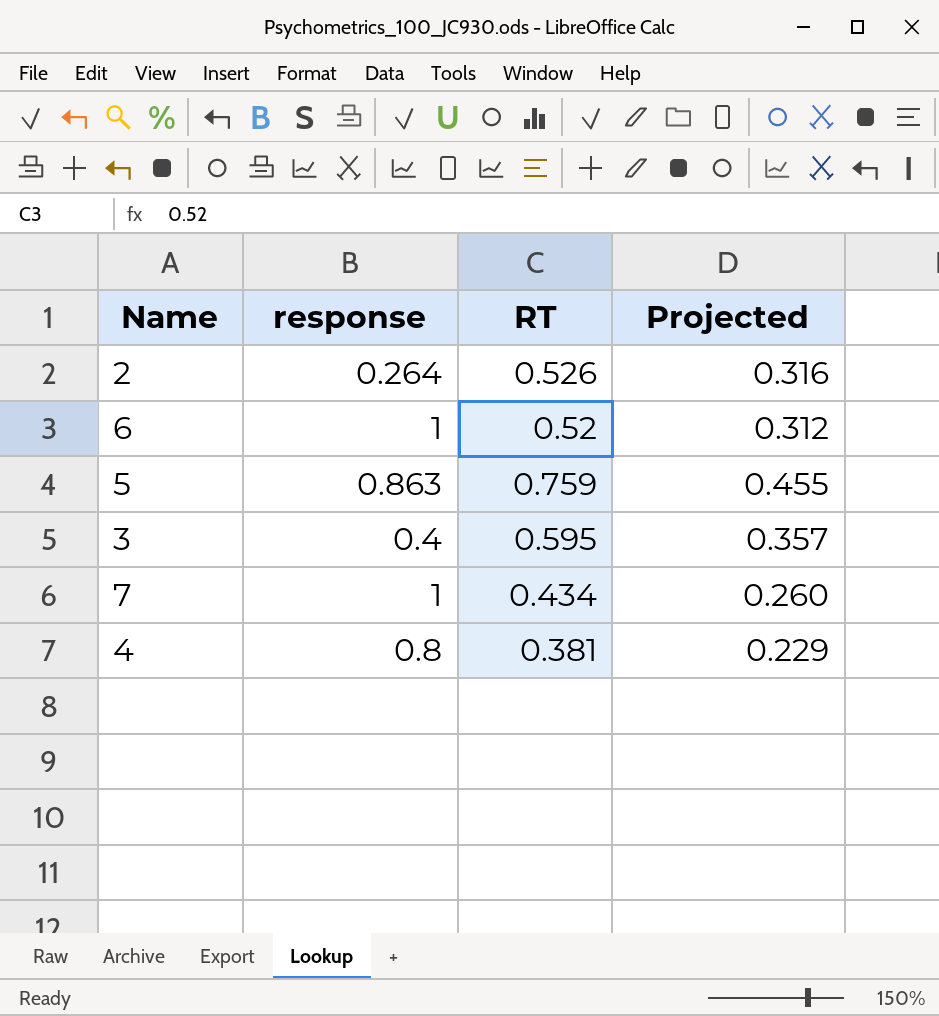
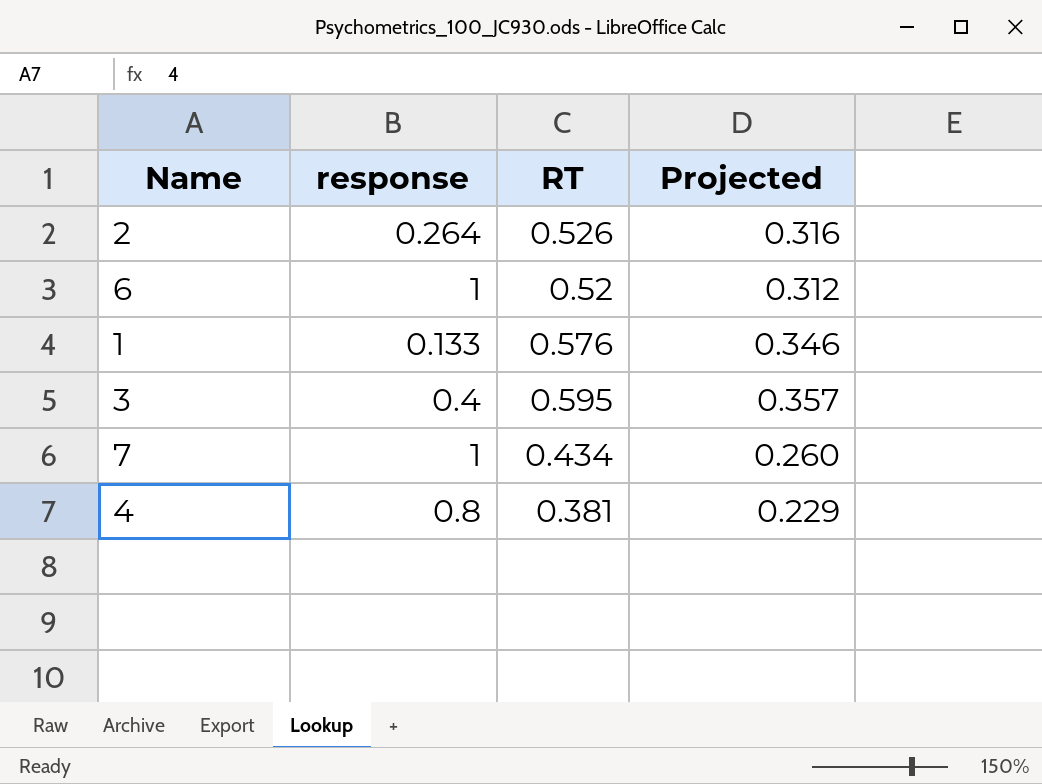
row 5: 0.863 | 0.759 | 0.455 -> none
row 1: none -> 0.133 | 0.576 | 0.346

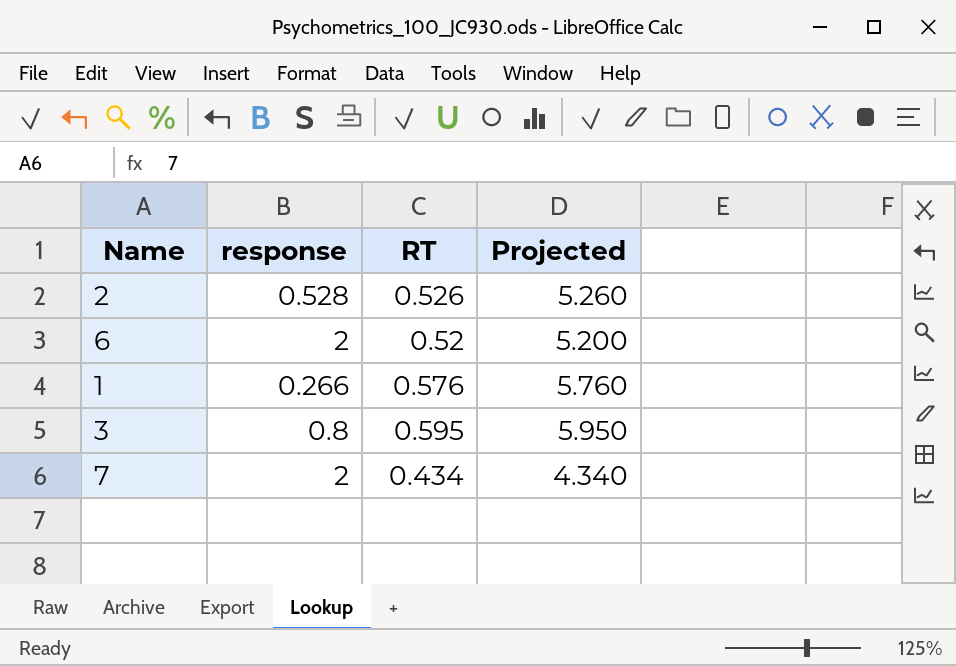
column Projected | formula: [RT] * 0.6 -> [RT] * 10
row 4: 0.8 | 0.381 | 0.229 -> none
2 | response: 0.264 -> 0.528
6 | response: 1 -> 2
1 | response: 0.133 -> 0.266
3 | response: 0.4 -> 0.8
7 | response: 1 -> 2

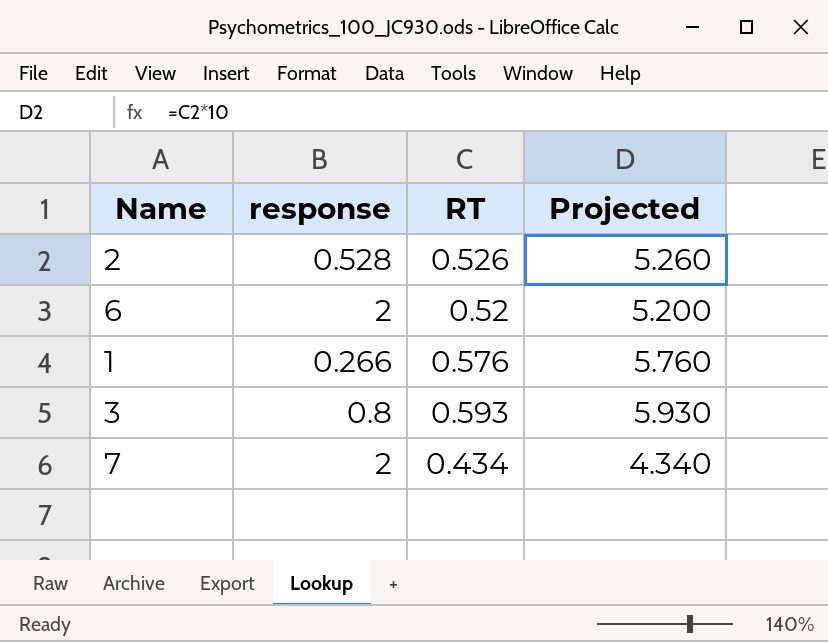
3 | RT: 0.595 -> 0.593
3 | Projected: 5.950 -> 5.930

